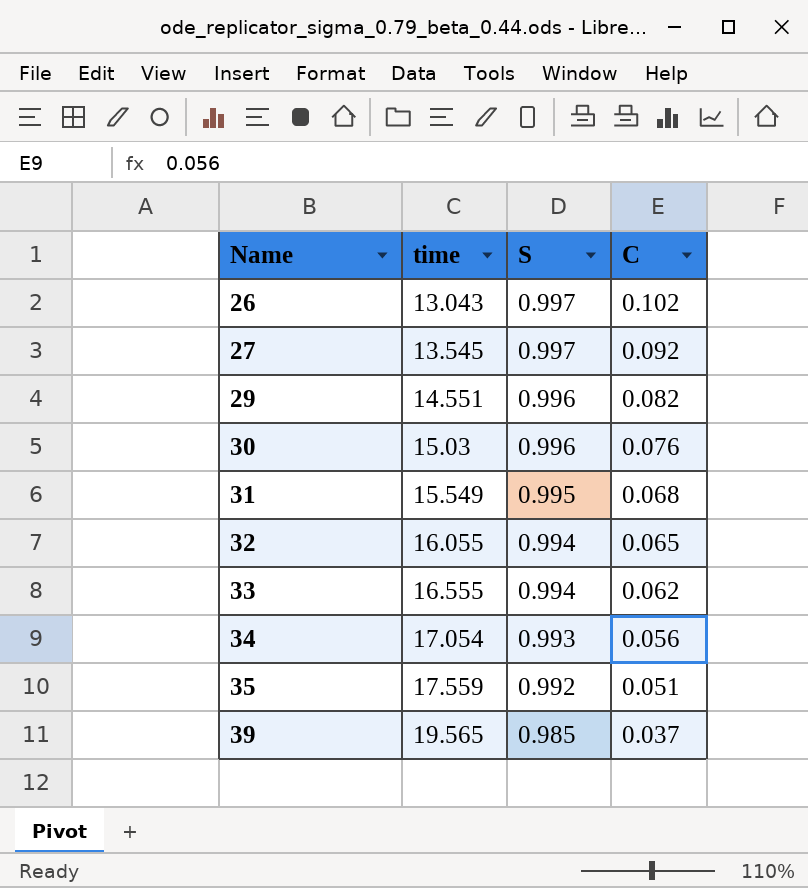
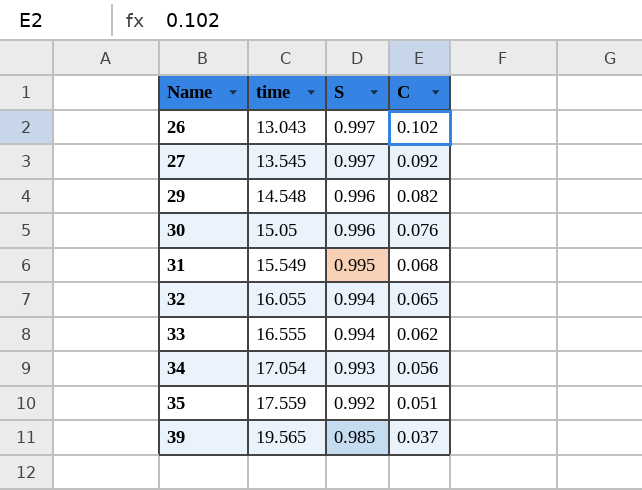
29 | time: 14.551 -> 14.548
30 | time: 15.03 -> 15.05

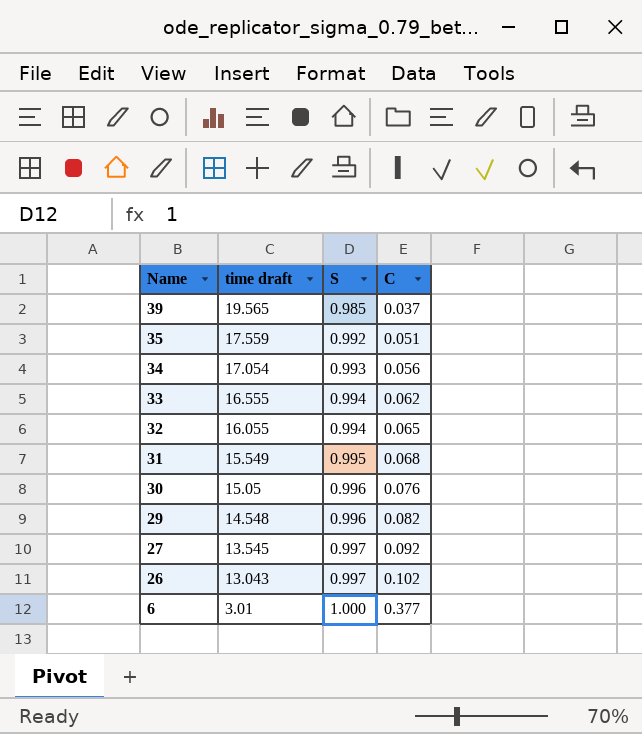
row order: Name ascending -> Name descending
column name: time -> time draft
row 6: none -> 3.01 | 1.000 | 0.377

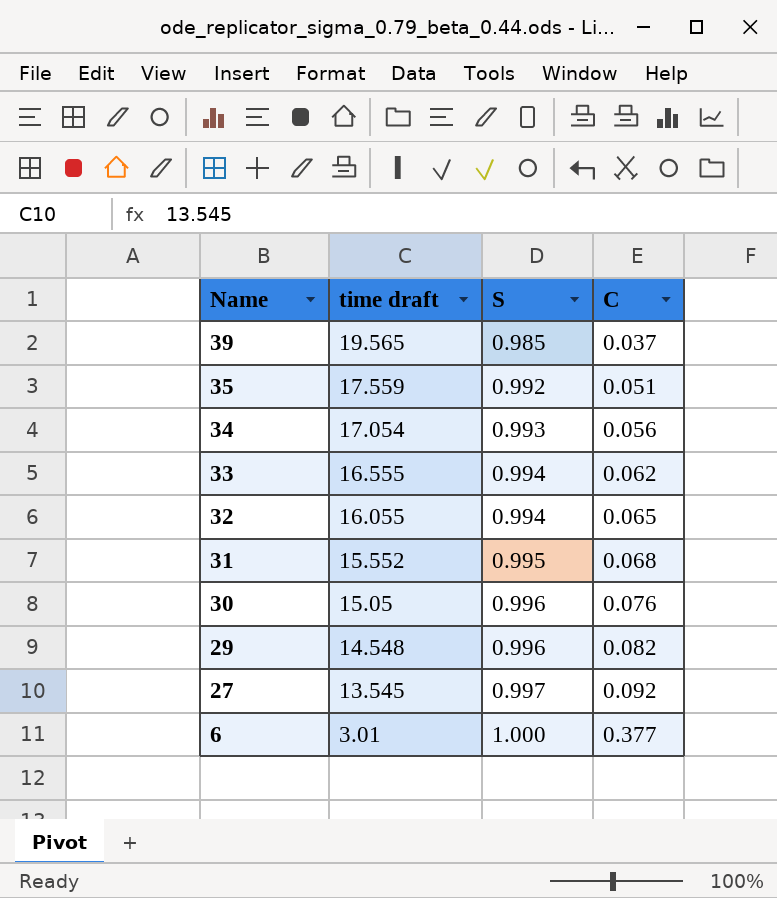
row 26: 13.043 | 0.997 | 0.102 -> none
31 | time draft: 15.549 -> 15.552

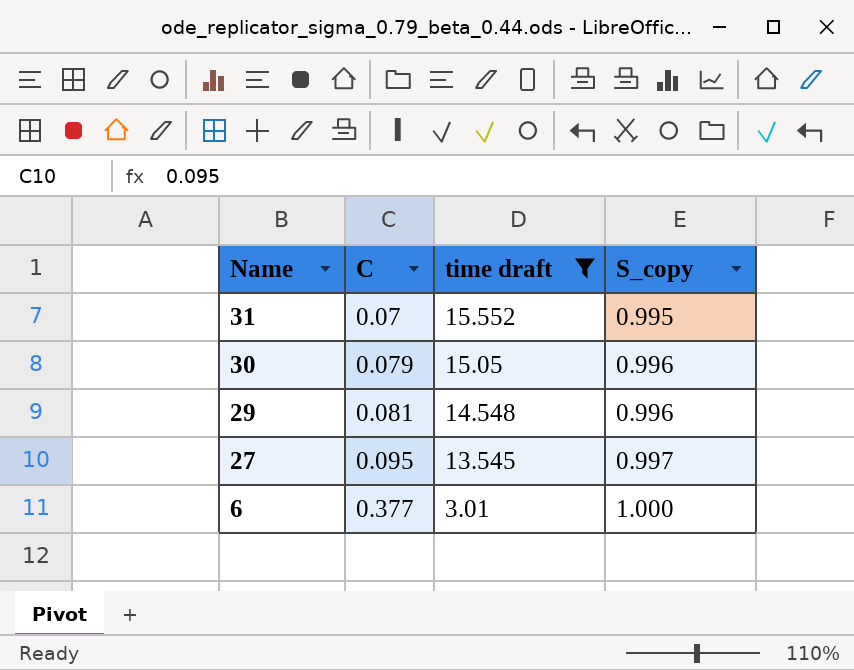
filter: none -> time draft <= 15.552
column C | position: 4 -> 2
column name: S -> S_copy
31 | C: 0.068 -> 0.07
30 | C: 0.076 -> 0.079
29 | C: 0.082 -> 0.081
27 | C: 0.092 -> 0.095

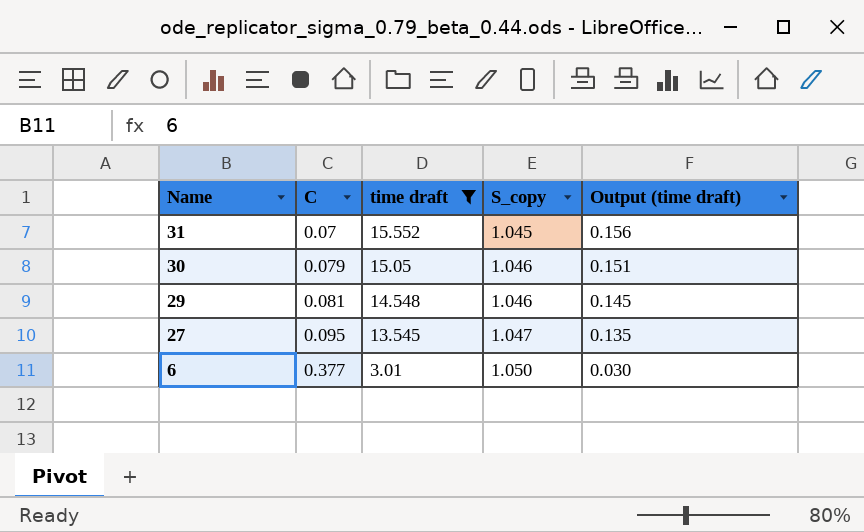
column Output (time draft) | formula: none -> [time draft] * 0.01
31 | S_copy: 0.995 -> 1.045
30 | S_copy: 0.996 -> 1.046
29 | S_copy: 0.996 -> 1.046
27 | S_copy: 0.997 -> 1.047
6 | S_copy: 1.000 -> 1.050

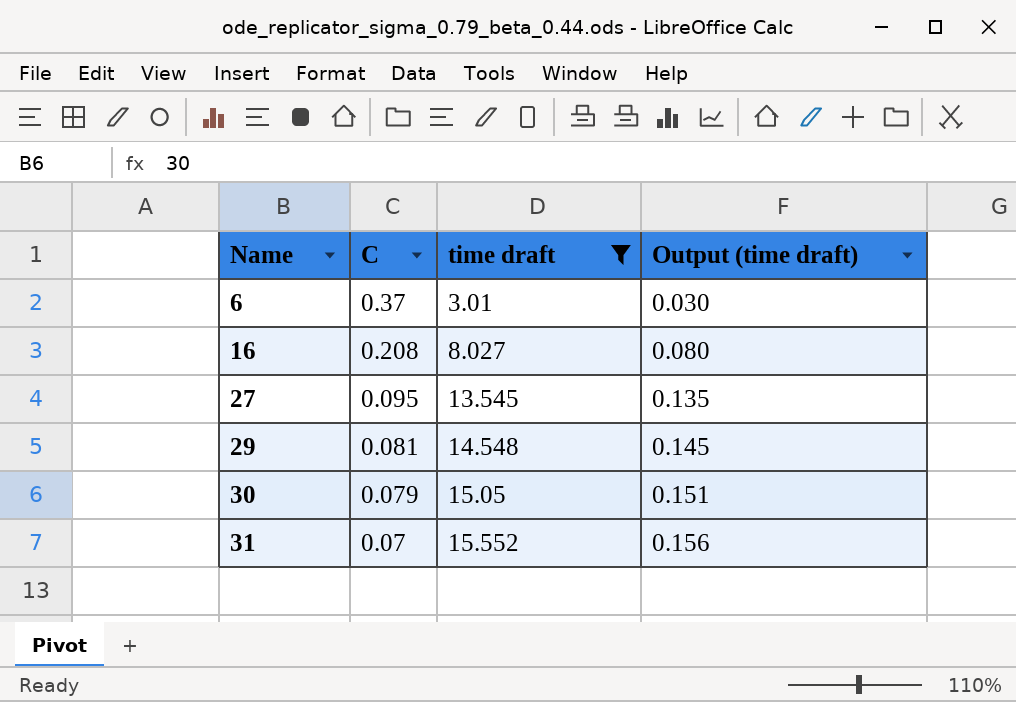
row order: Name descending -> Name ascending
column S_copy | position: 4 -> none
6 | C: 0.377 -> 0.37
row 16: none -> 0.208 | 8.027 | 0.080

